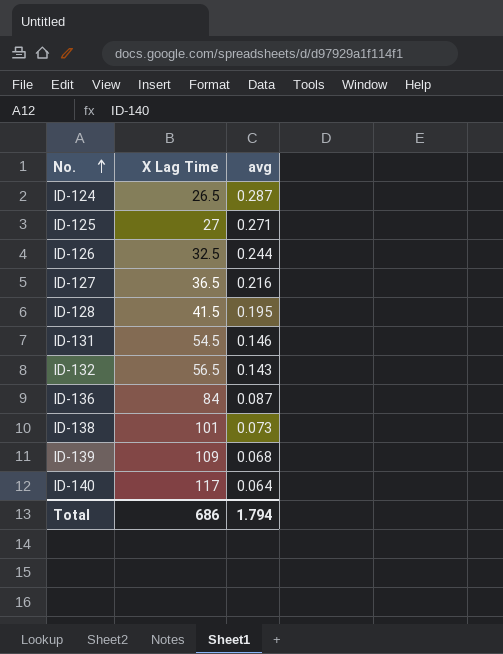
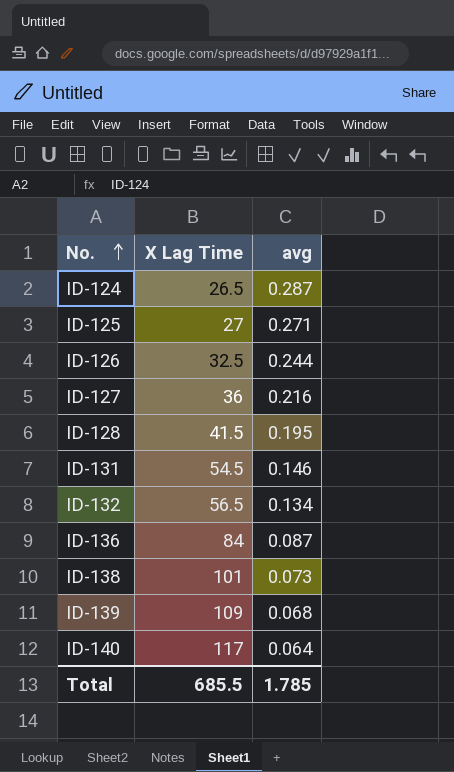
ID-127 | X Lag Time: 36.5 -> 36
ID-132 | avg: 0.143 -> 0.134
Total | X Lag Time: 686 -> 685.5
Total | avg: 1.794 -> 1.785

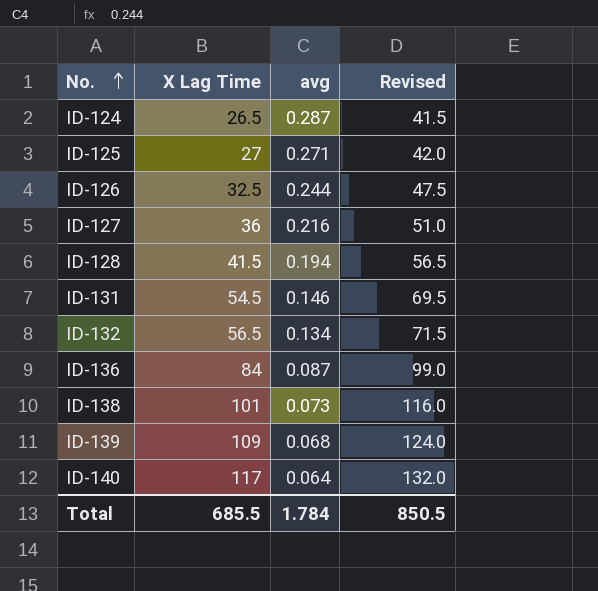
column Revised | formula: none -> [X Lag Time] + 15
ID-128 | avg: 0.195 -> 0.194
Total | avg: 1.785 -> 1.784

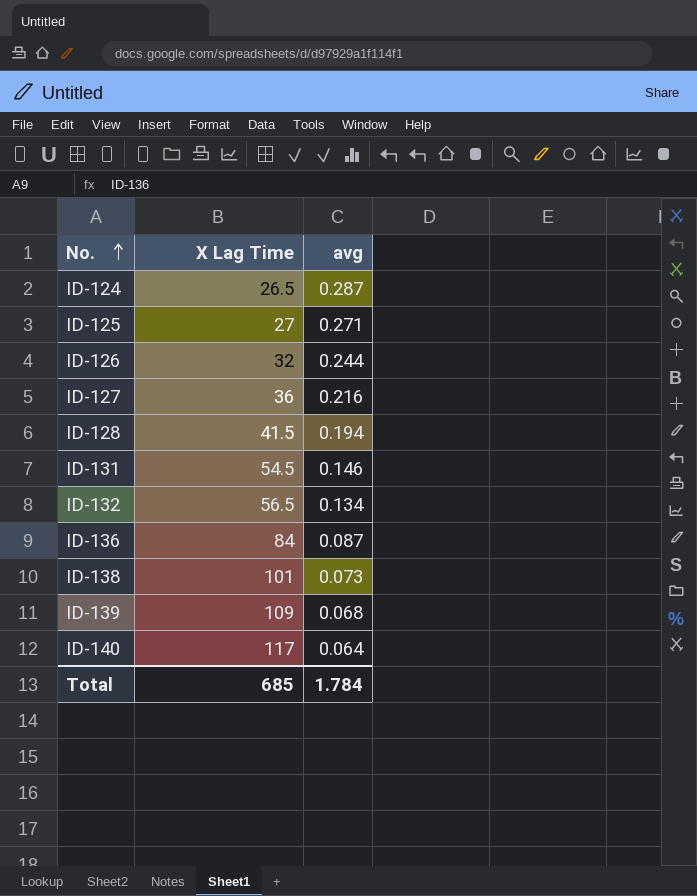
column Revised | formula: [X Lag Time] + 15 -> none
ID-126 | X Lag Time: 32.5 -> 32
Total | X Lag Time: 685.5 -> 685

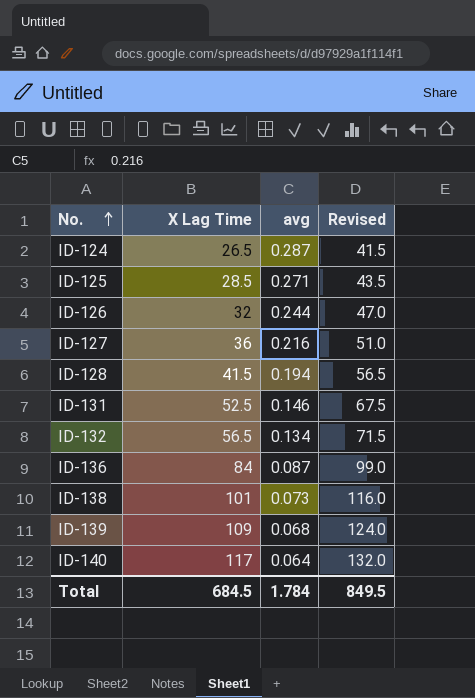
column Revised | formula: none -> [X Lag Time] + 15
ID-125 | X Lag Time: 27 -> 28.5
ID-131 | X Lag Time: 54.5 -> 52.5
Total | X Lag Time: 685 -> 684.5

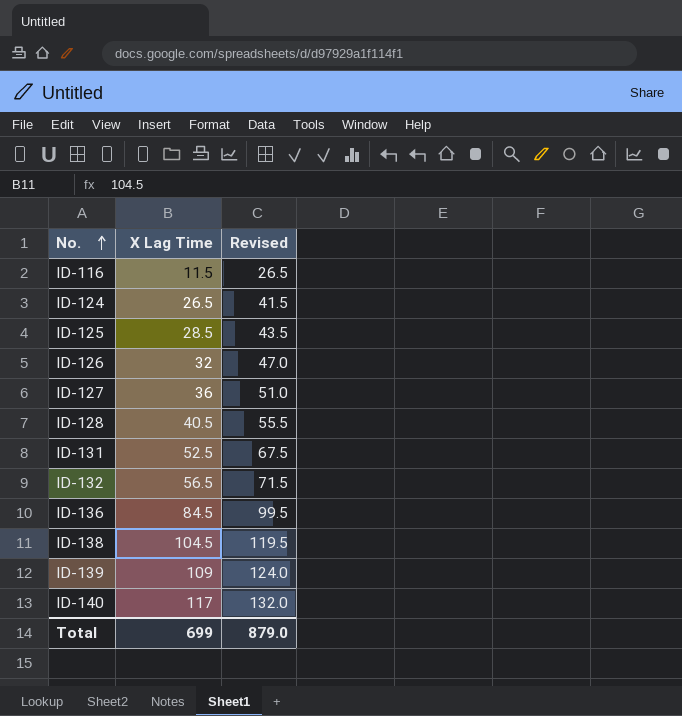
column avg | position: 3 -> none
row ID-116: none -> 11.5 | 26.5
ID-128 | X Lag Time: 41.5 -> 40.5
ID-128 | Revised: 56.5 -> 55.5
ID-136 | X Lag Time: 84 -> 84.5
ID-136 | Revised: 99.0 -> 99.5
ID-138 | X Lag Time: 101 -> 104.5
ID-138 | Revised: 116.0 -> 119.5
Total | X Lag Time: 684.5 -> 699
Total | Revised: 849.5 -> 879.0

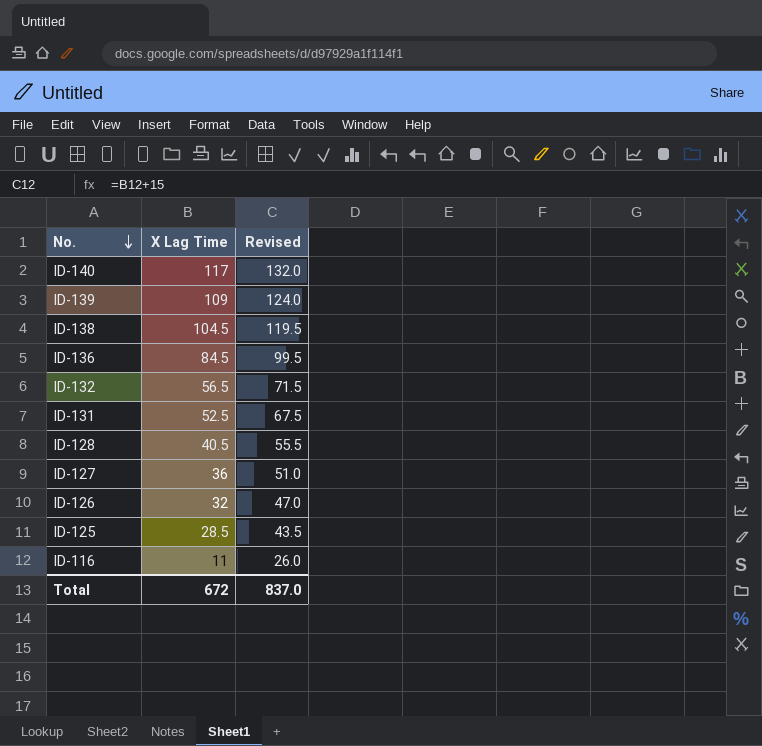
row order: No. ascending -> No. descending
row ID-124: 26.5 | 41.5 -> none
ID-116 | X Lag Time: 11.5 -> 11
ID-116 | Revised: 26.5 -> 26.0
Total | X Lag Time: 699 -> 672
Total | Revised: 879.0 -> 837.0

